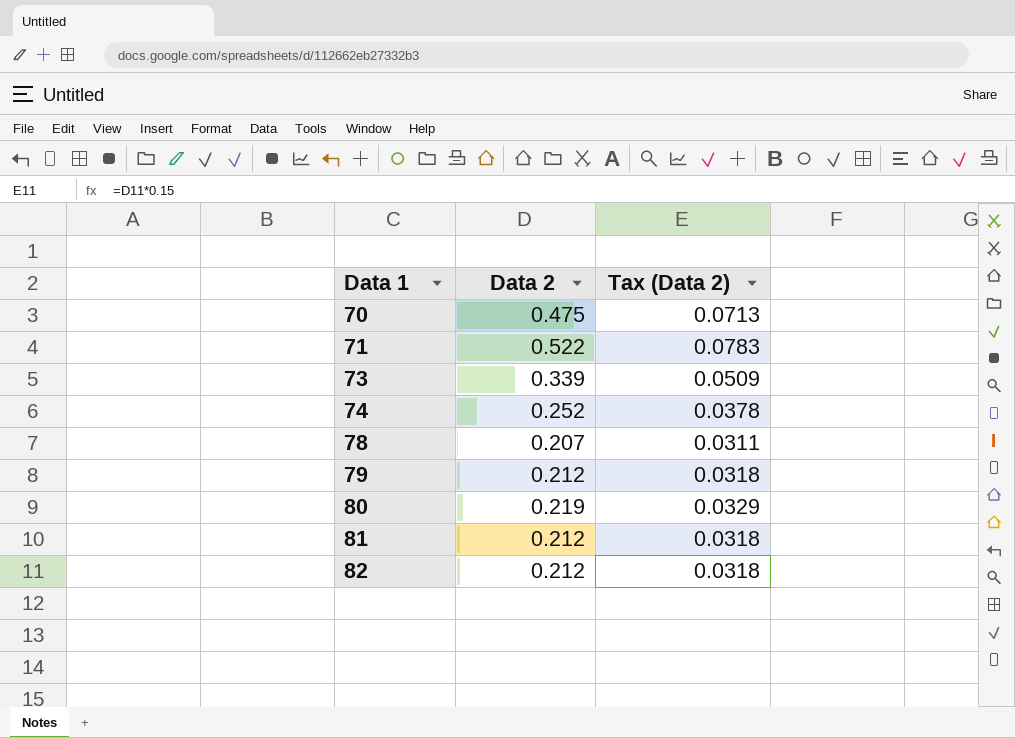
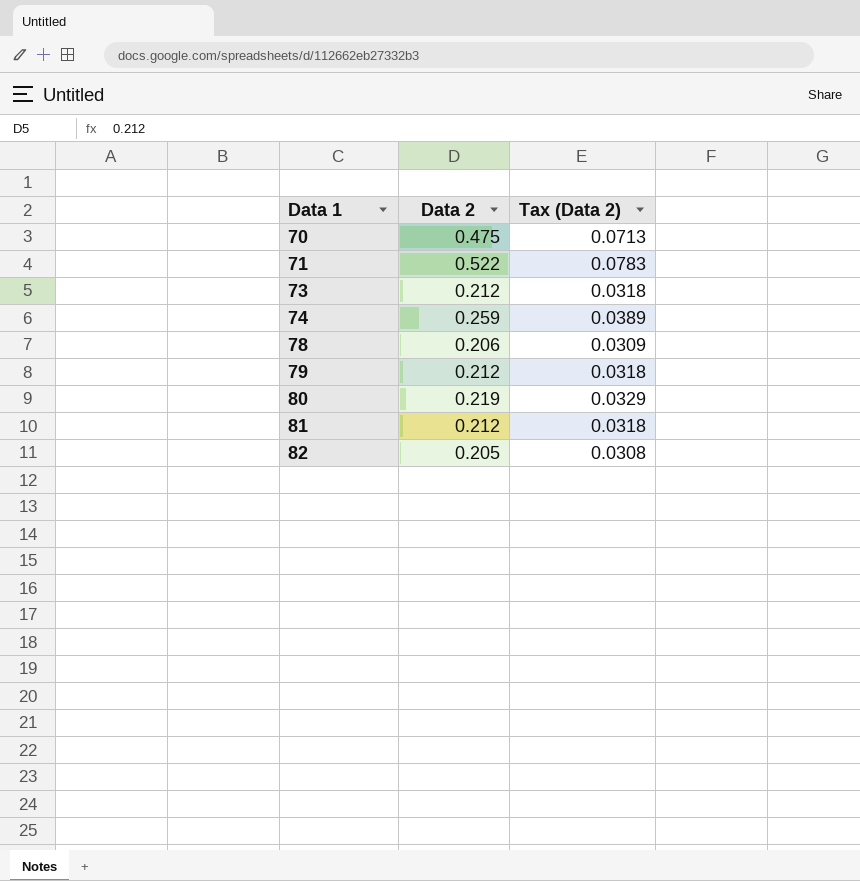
73 | Data 2: 0.339 -> 0.212
73 | Tax (Data 2): 0.0509 -> 0.0318
74 | Data 2: 0.252 -> 0.259
74 | Tax (Data 2): 0.0378 -> 0.0389
78 | Data 2: 0.207 -> 0.206
78 | Tax (Data 2): 0.0311 -> 0.0309
82 | Data 2: 0.212 -> 0.205
82 | Tax (Data 2): 0.0318 -> 0.0308

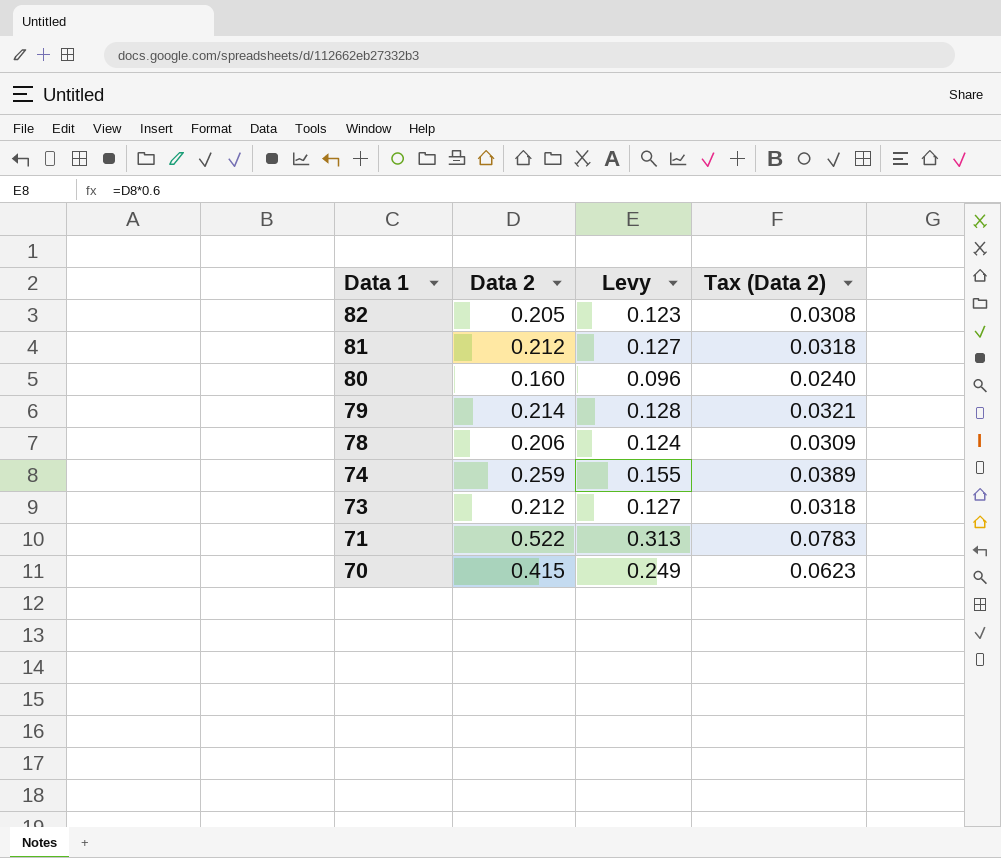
row order: Data 1 ascending -> Data 1 descending
column Levy | formula: none -> [Data 2] * 0.6
80 | Data 2: 0.219 -> 0.160
80 | Tax (Data 2): 0.0329 -> 0.0240
79 | Data 2: 0.212 -> 0.214
79 | Tax (Data 2): 0.0318 -> 0.0321
70 | Data 2: 0.475 -> 0.415
70 | Tax (Data 2): 0.0713 -> 0.0623

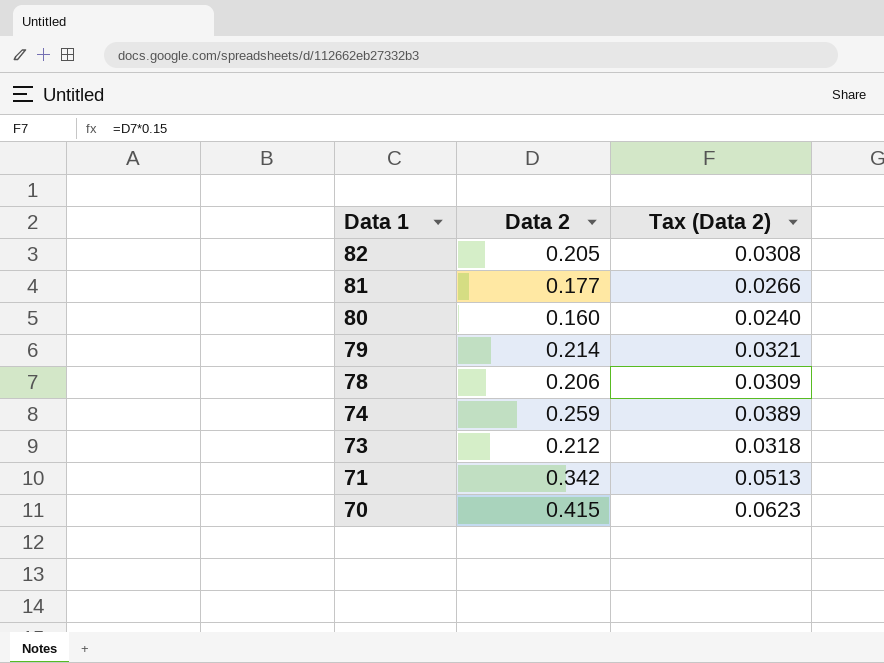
column Levy | formula: [Data 2] * 0.6 -> none
81 | Data 2: 0.212 -> 0.177
81 | Tax (Data 2): 0.0318 -> 0.0266
71 | Data 2: 0.522 -> 0.342
71 | Tax (Data 2): 0.0783 -> 0.0513

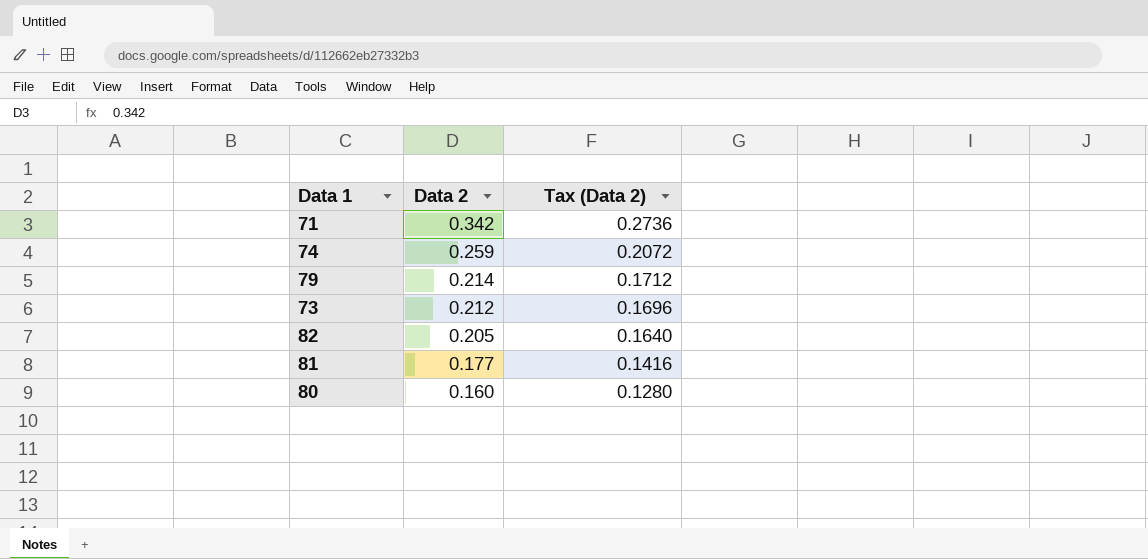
row order: Data 1 descending -> Data 2 descending
column Tax (Data 2) | formula: [Data 2] * 0.15 -> [Data 2] * 0.8
row 78: 0.206 | 0.0309 -> none
row 70: 0.415 | 0.0623 -> none

